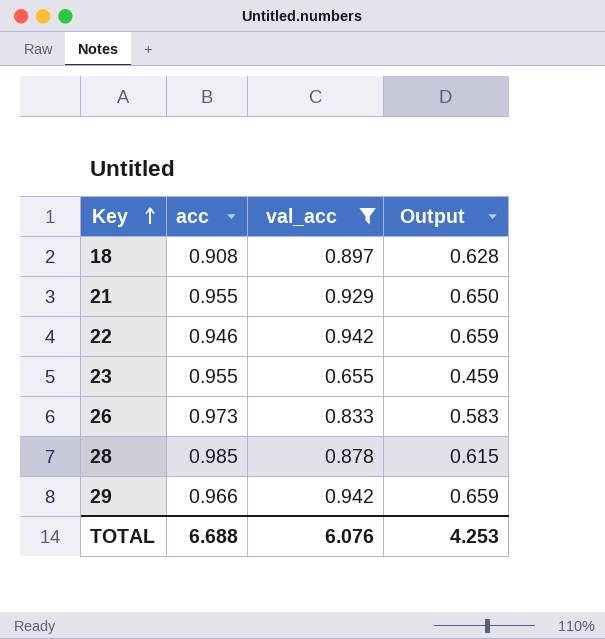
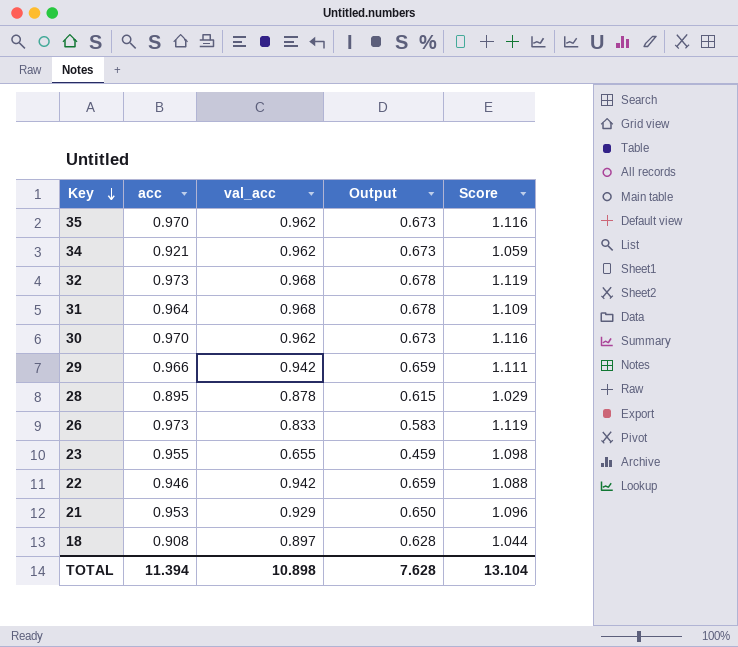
filter: val_acc <= 0.942 -> none
row order: Key ascending -> Key descending
column Score | formula: none -> [acc] * 1.15
28 | acc: 0.985 -> 0.895
21 | acc: 0.955 -> 0.953
TOTAL | acc: 6.688 -> 11.394
TOTAL | val_acc: 6.076 -> 10.898
TOTAL | Output: 4.253 -> 7.628

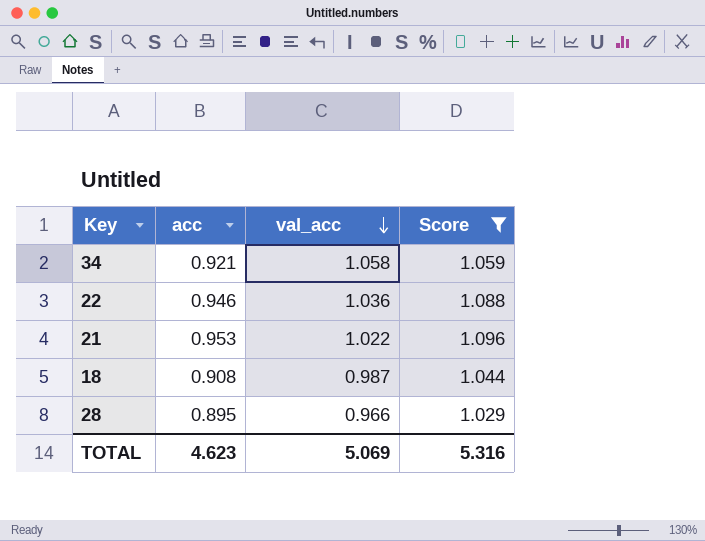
filter: none -> Score <= 1.096
row order: Key descending -> val_acc descending
column Output | formula: [val_acc] * 0.7 -> none
34 | val_acc: 0.962 -> 1.058
22 | val_acc: 0.942 -> 1.036
21 | val_acc: 0.929 -> 1.022
18 | val_acc: 0.897 -> 0.987
28 | val_acc: 0.878 -> 0.966
TOTAL | acc: 11.394 -> 4.623
TOTAL | val_acc: 10.898 -> 5.069
TOTAL | Score: 13.104 -> 5.316

